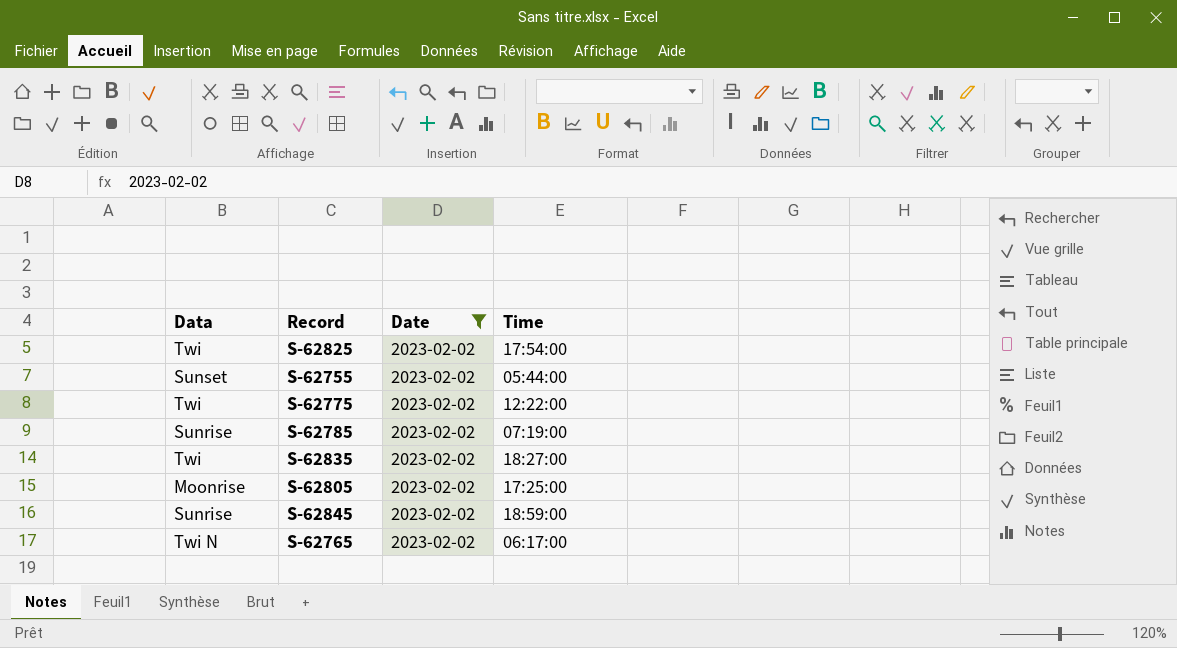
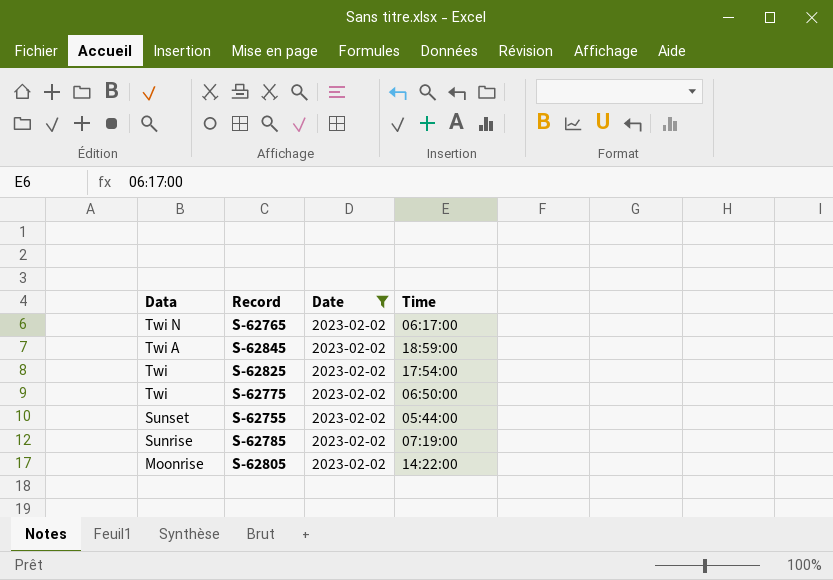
row order: none -> Data descending
row S-62835: Twi | 2023-02-02 | 18:27:00 -> none
S-62845 | Data: Sunrise -> Twi A
S-62775 | Time: 12:22:00 -> 06:50:00
S-62805 | Time: 17:25:00 -> 14:22:00

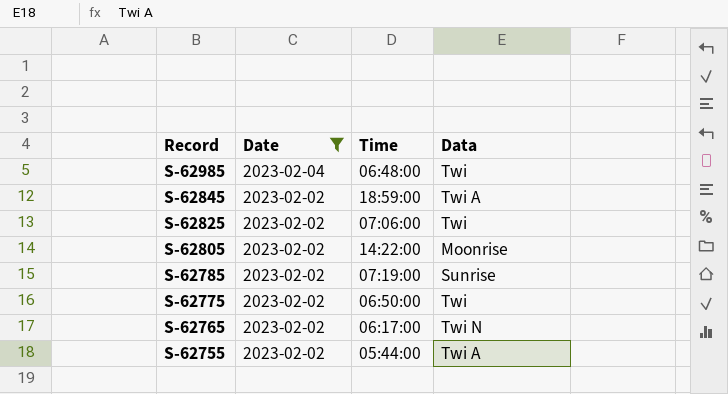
row order: Data descending -> Record descending
column Data | position: 1 -> 4
row S-62985: none -> 2023-02-04 | 06:48:00 | Twi
S-62825 | Time: 17:54:00 -> 07:06:00
S-62755 | Data: Sunset -> Twi A

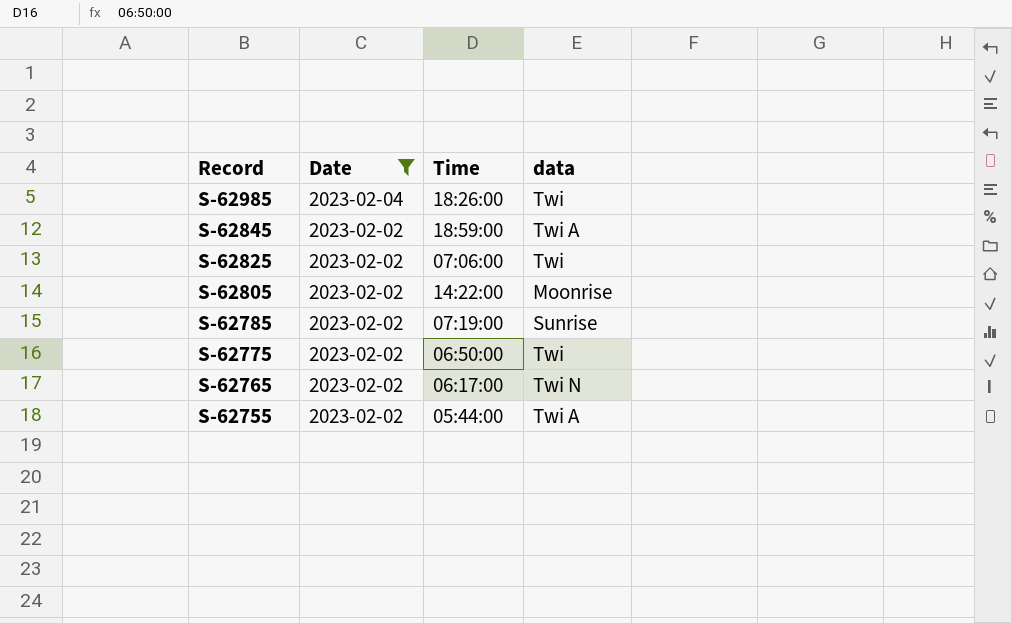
column name: Data -> data
S-62985 | Time: 06:48:00 -> 18:26:00

